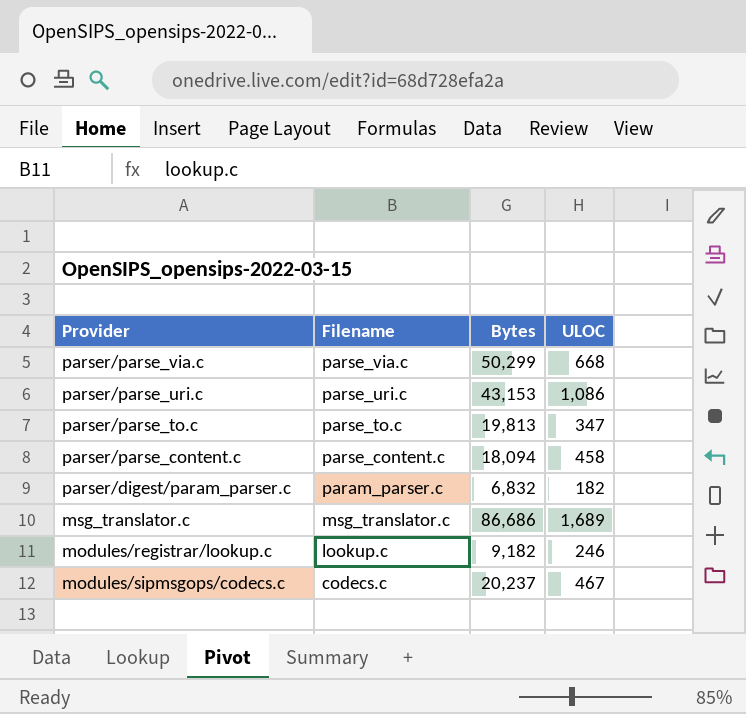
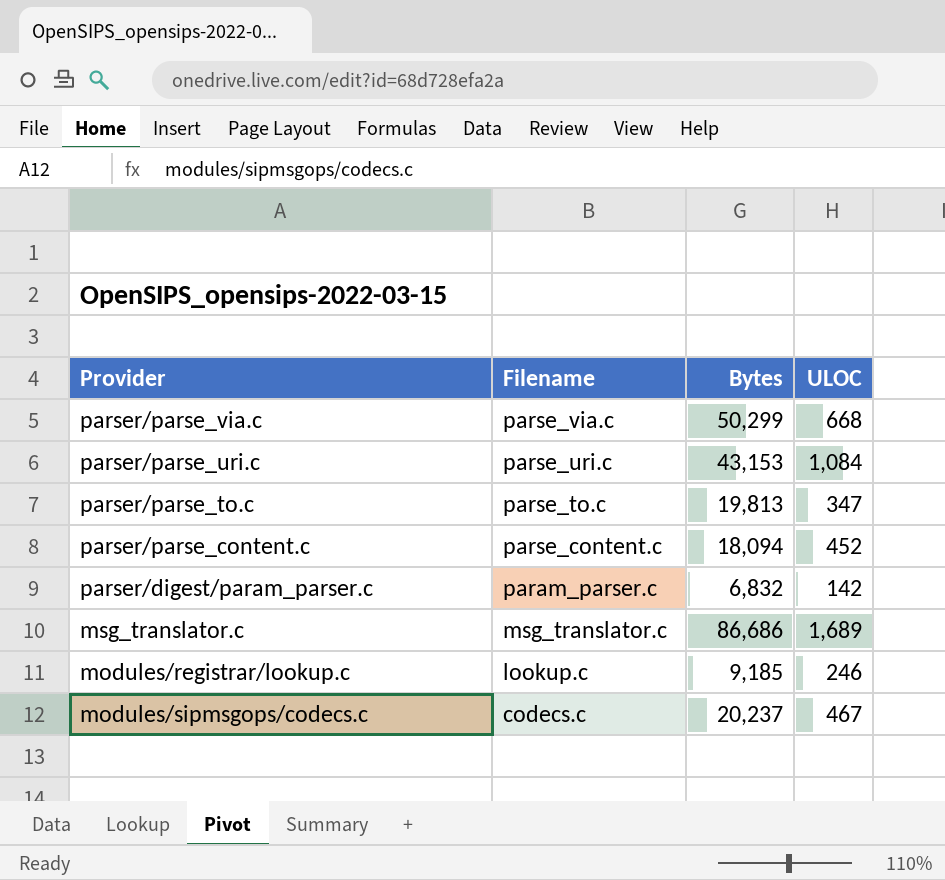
parser/parse_uri.c | ULOC: 1,086 -> 1,084
parser/parse_content.c | ULOC: 458 -> 452
parser/digest/param_parser.c | ULOC: 182 -> 142
modules/registrar/lookup.c | Bytes: 9,182 -> 9,185

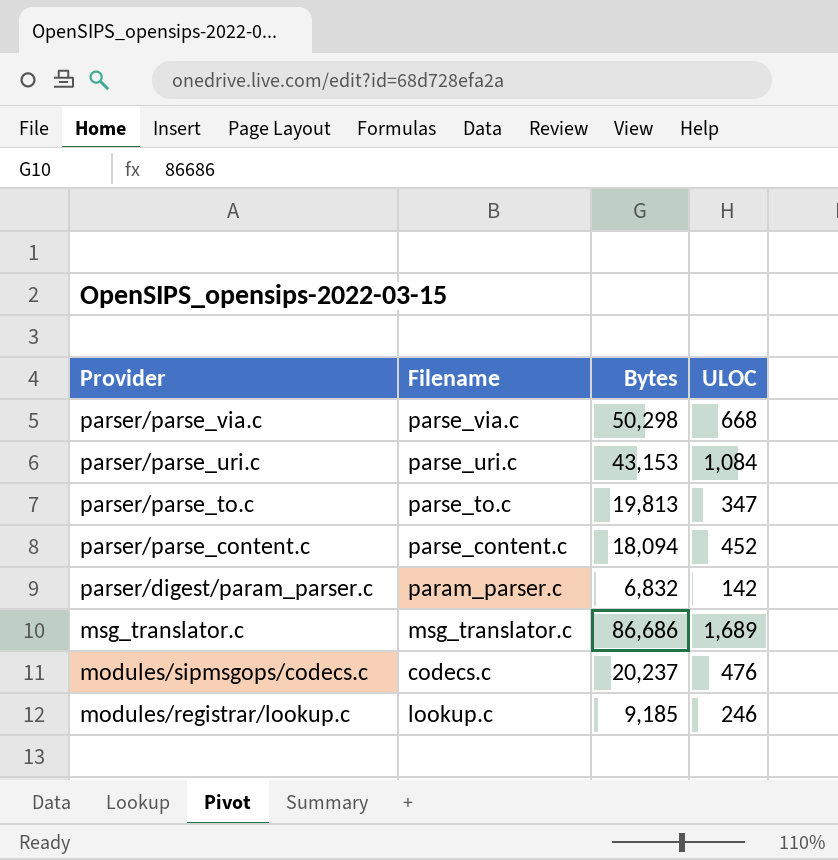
row order: Filename descending -> Provider descending
parser/parse_via.c | Bytes: 50,299 -> 50,298
modules/sipmsgops/codecs.c | ULOC: 467 -> 476

